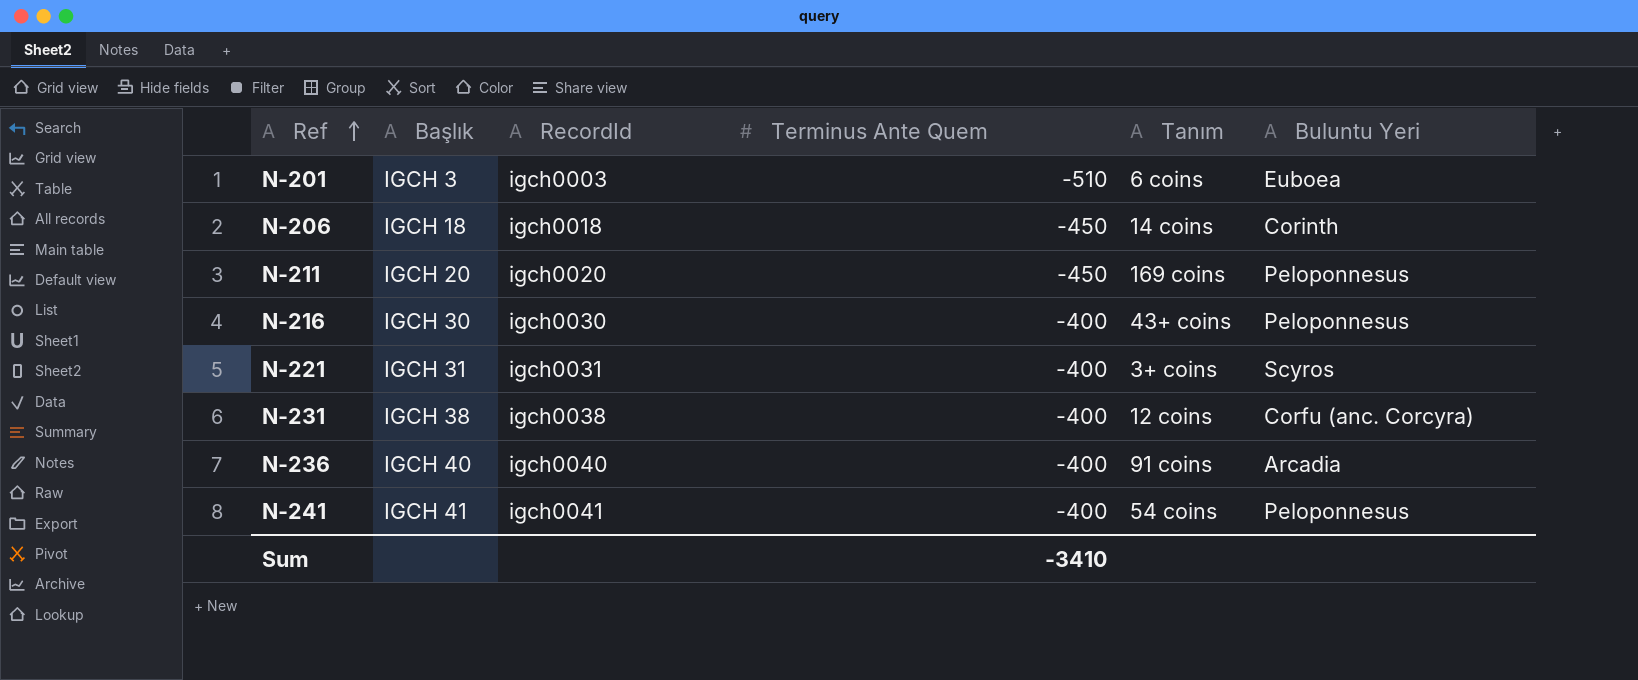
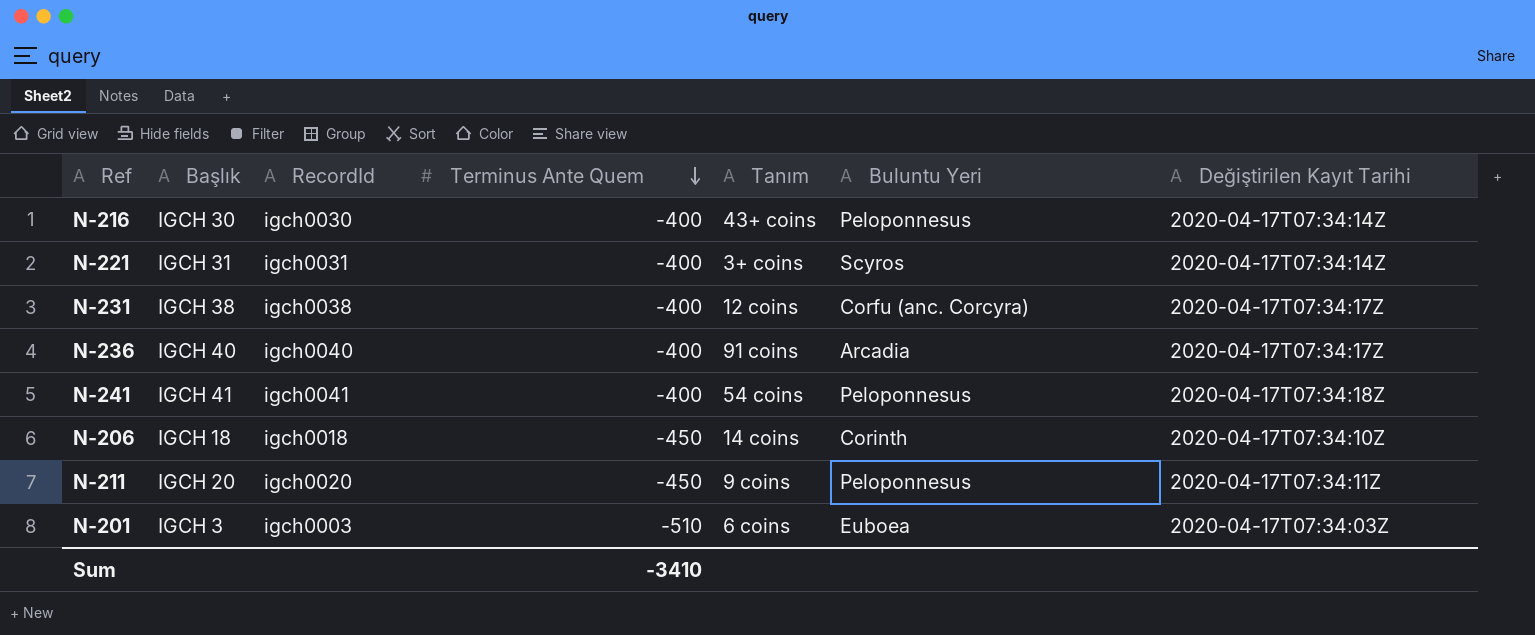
row order: Ref ascending -> Terminus Ante Quem descending
column Değiştirilen Kayıt Tarihi | position: none -> 7
N-211 | Tanım: 169 coins -> 9 coins

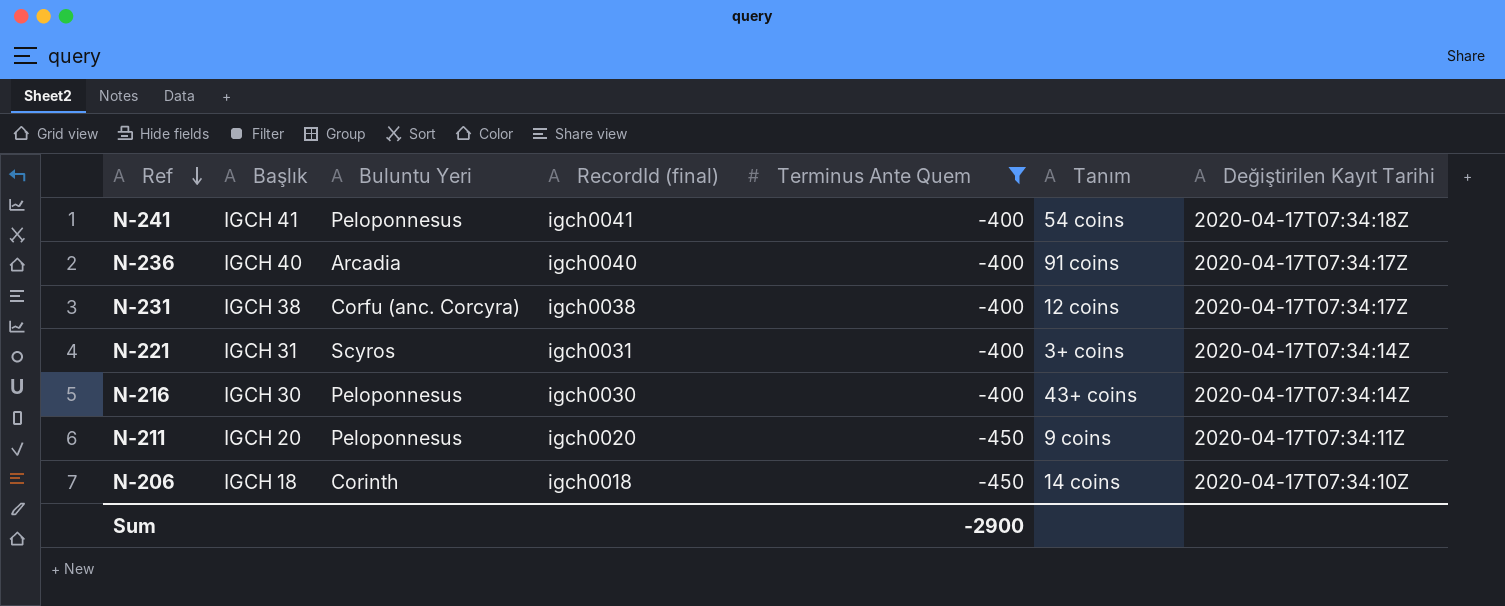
filter: none -> Terminus Ante Quem != -510
row order: Terminus Ante Quem descending -> Ref descending
column Buluntu Yeri | position: 6 -> 3
column name: RecordId -> RecordId (final)
Sum | Terminus Ante Quem: -3410 -> -2900

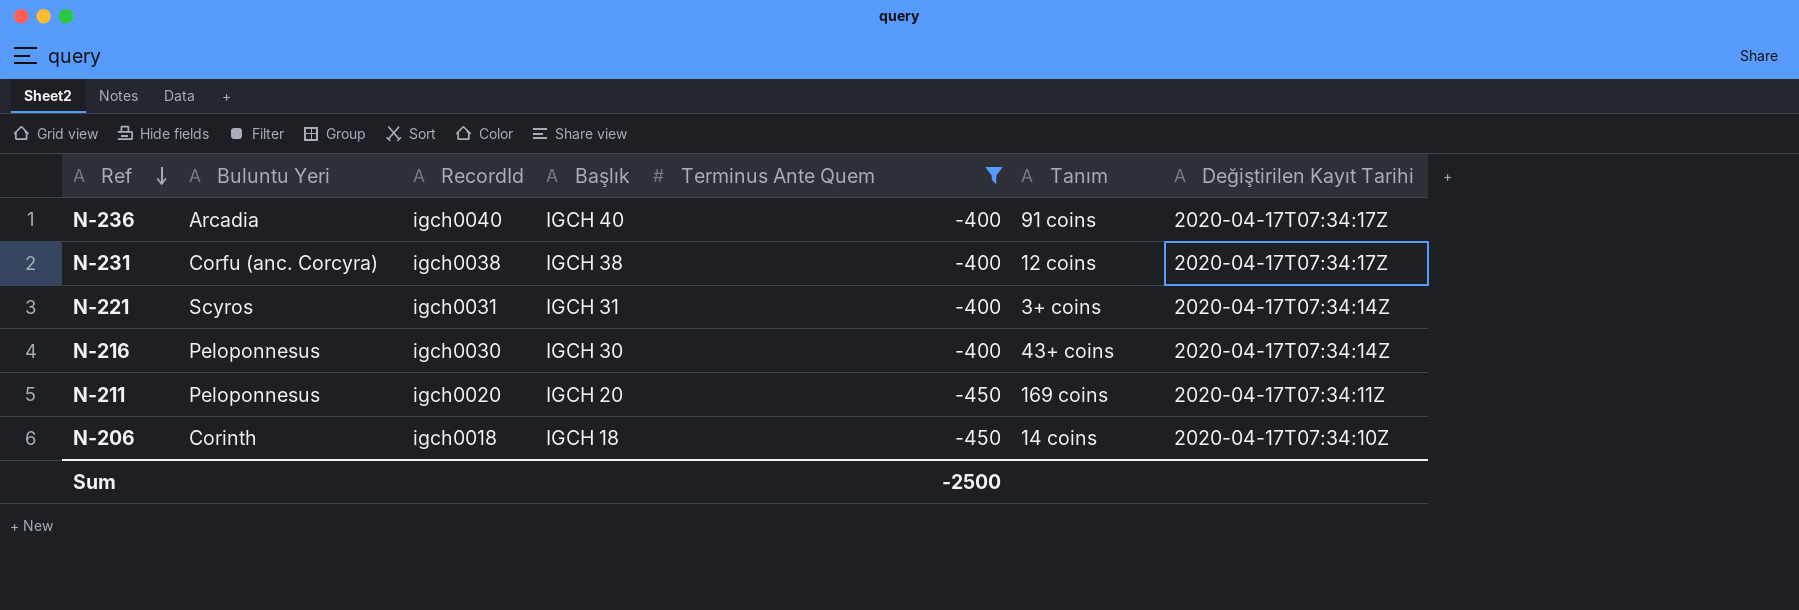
column name: RecordId (final) -> RecordId
column Başlık | position: 2 -> 4
row N-241: IGCH 41 | Peloponnesus | igch0041 | -400 | 54 coins | 2020-04-17T07:34:18Z -> none
N-211 | Tanım: 9 coins -> 169 coins
Sum | Terminus Ante Quem: -2900 -> -2500

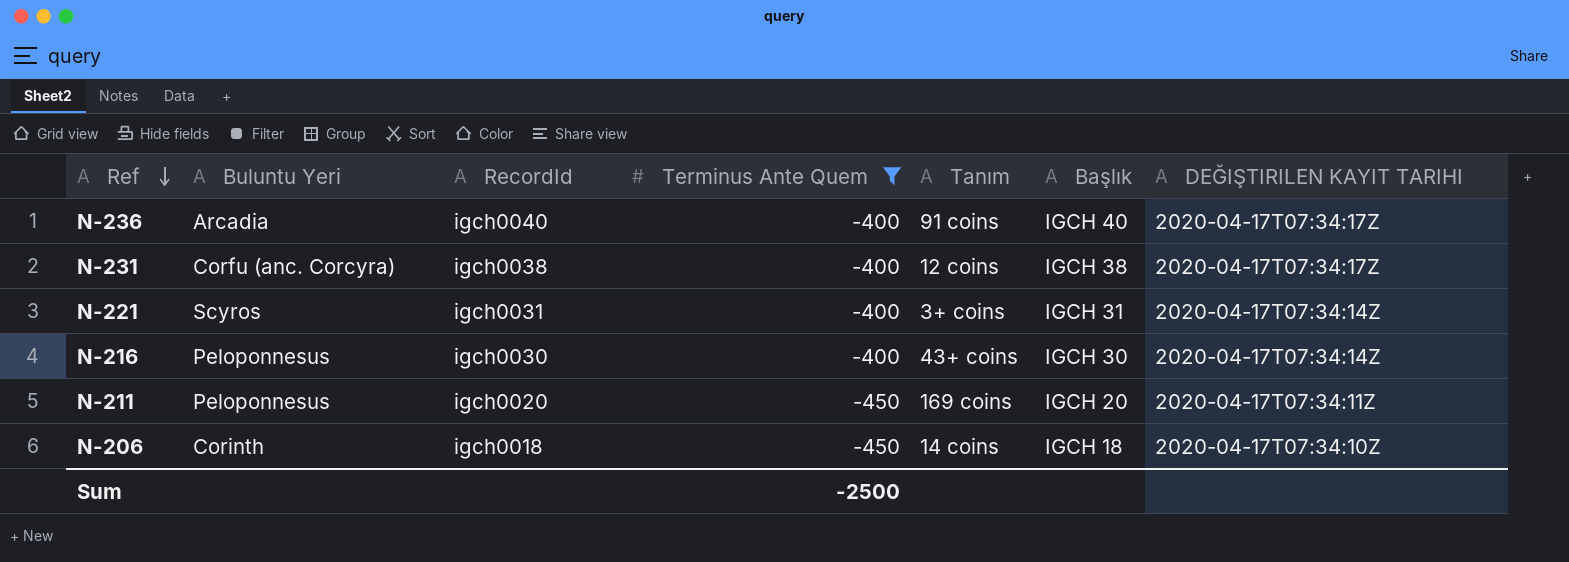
column Başlık | position: 4 -> 6
column name: Değiştirilen Kayıt Tarihi -> DEĞIŞTIRILEN KAYIT TARIHI

